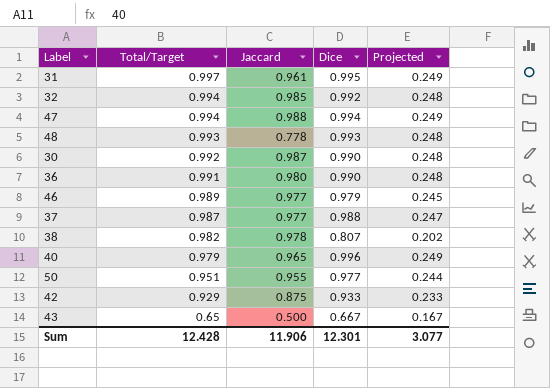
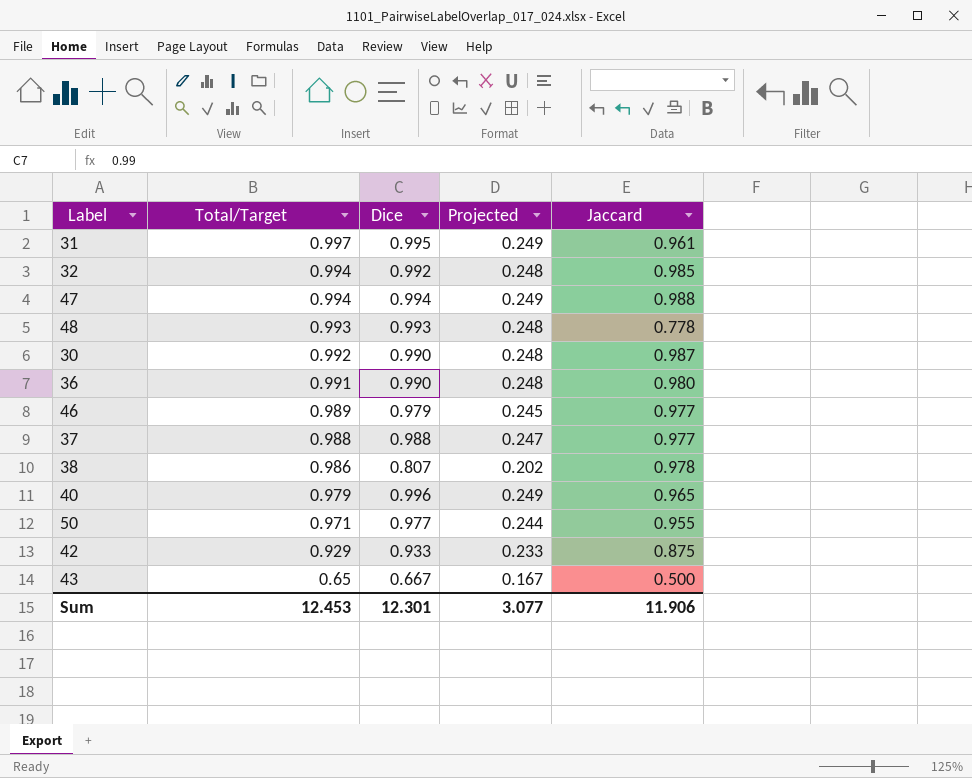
column Jaccard | position: 3 -> 5
37 | Total/Target: 0.987 -> 0.988
38 | Total/Target: 0.982 -> 0.986
50 | Total/Target: 0.951 -> 0.971
Sum | Total/Target: 12.428 -> 12.453

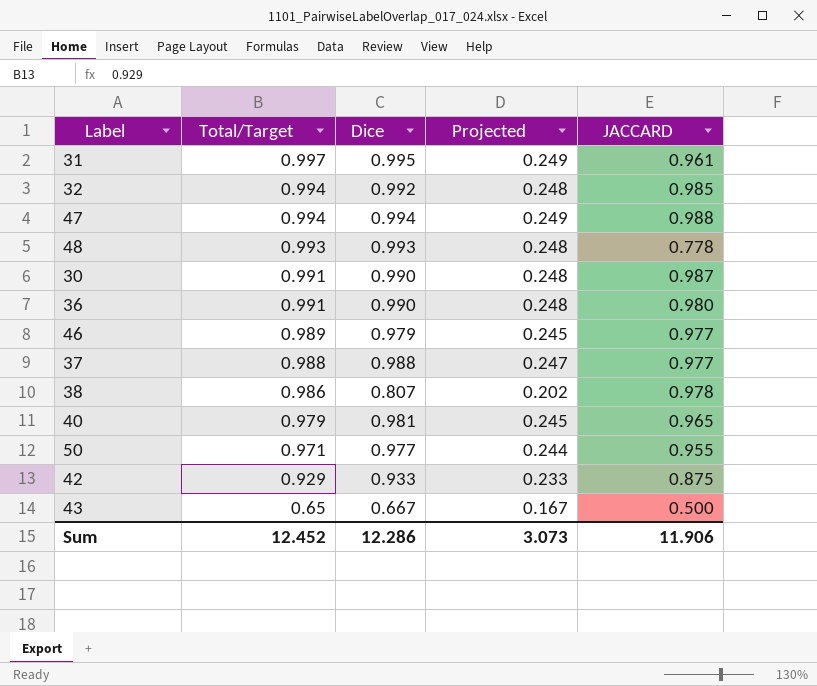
column name: Jaccard -> JACCARD
30 | Total/Target: 0.992 -> 0.991
40 | Dice: 0.996 -> 0.981
40 | Projected: 0.249 -> 0.245
Sum | Total/Target: 12.453 -> 12.452
Sum | Dice: 12.301 -> 12.286
Sum | Projected: 3.077 -> 3.073

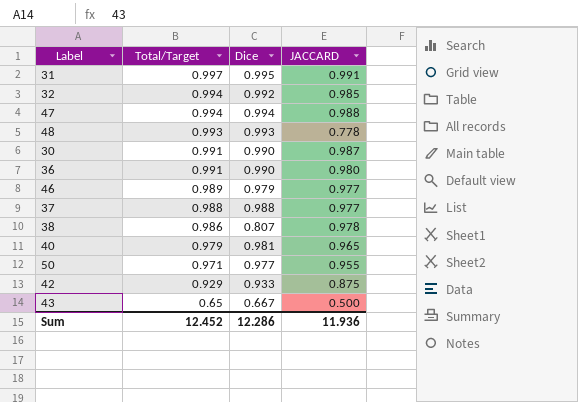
column Projected | formula: [Dice] * 0.25 -> none
31 | JACCARD: 0.961 -> 0.991
Sum | JACCARD: 11.906 -> 11.936

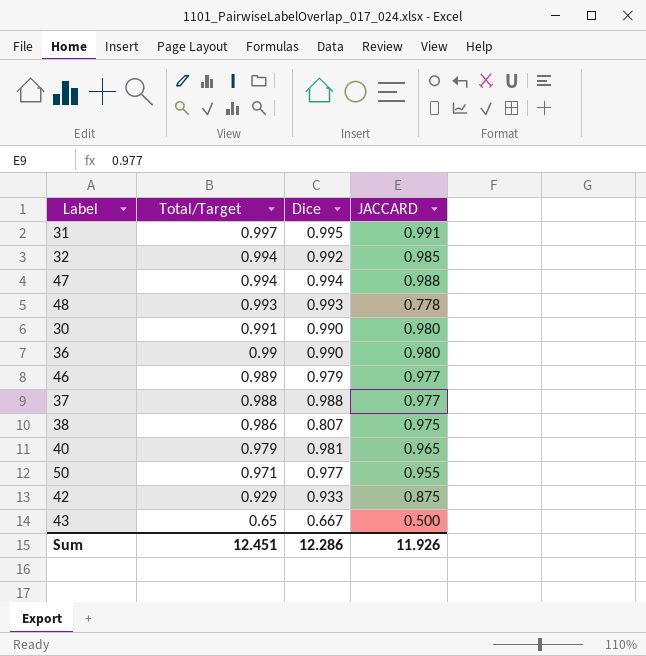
30 | JACCARD: 0.987 -> 0.980
36 | Total/Target: 0.991 -> 0.99
38 | JACCARD: 0.978 -> 0.975
Sum | Total/Target: 12.452 -> 12.451
Sum | JACCARD: 11.936 -> 11.926

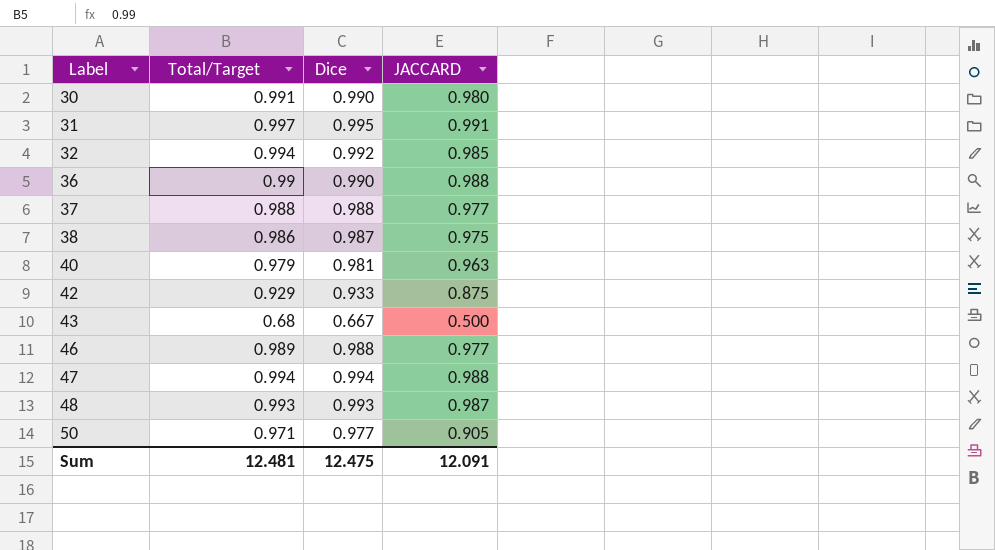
row order: Total/Target descending -> Label ascending
36 | JACCARD: 0.980 -> 0.988
38 | Dice: 0.807 -> 0.987
40 | JACCARD: 0.965 -> 0.963
43 | Total/Target: 0.65 -> 0.68
46 | Dice: 0.979 -> 0.988
48 | JACCARD: 0.778 -> 0.987
50 | JACCARD: 0.955 -> 0.905
Sum | Total/Target: 12.451 -> 12.481
Sum | Dice: 12.286 -> 12.475
Sum | JACCARD: 11.926 -> 12.091

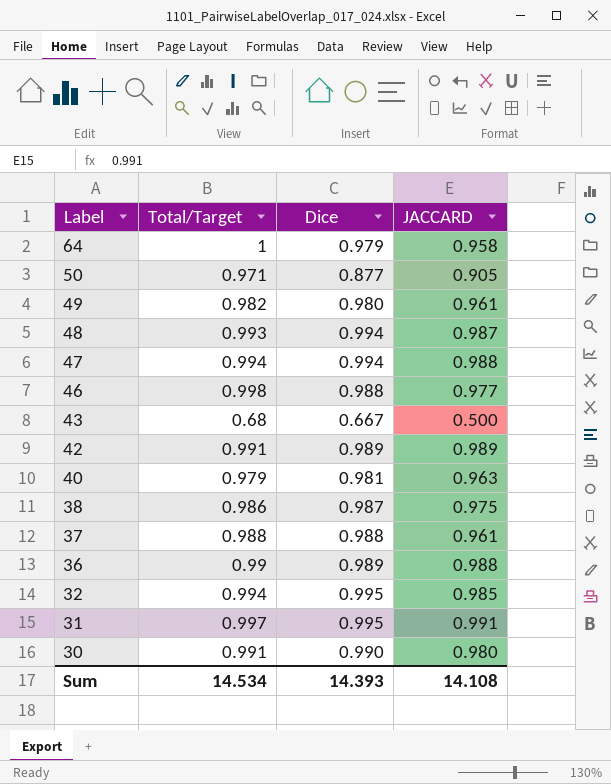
row order: Label ascending -> Label descending
row 64: none -> 1 | 0.979 | 0.958
50 | Dice: 0.977 -> 0.877
row 49: none -> 0.982 | 0.980 | 0.961
48 | Dice: 0.993 -> 0.994
46 | Total/Target: 0.989 -> 0.998
42 | Total/Target: 0.929 -> 0.991
42 | Dice: 0.933 -> 0.989
42 | JACCARD: 0.875 -> 0.989
37 | JACCARD: 0.977 -> 0.961
36 | Dice: 0.990 -> 0.989
32 | Dice: 0.992 -> 0.995
Sum | Total/Target: 12.481 -> 14.534
Sum | Dice: 12.475 -> 14.393
Sum | JACCARD: 12.091 -> 14.108

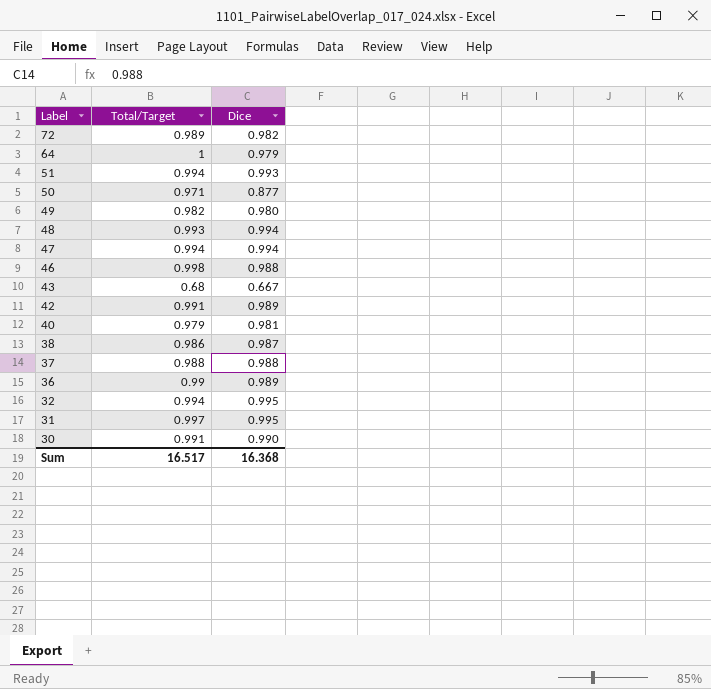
column JACCARD | position: 4 -> none
row 72: none -> 0.989 | 0.982
row 51: none -> 0.994 | 0.993
Sum | Total/Target: 14.534 -> 16.517
Sum | Dice: 14.393 -> 16.368

